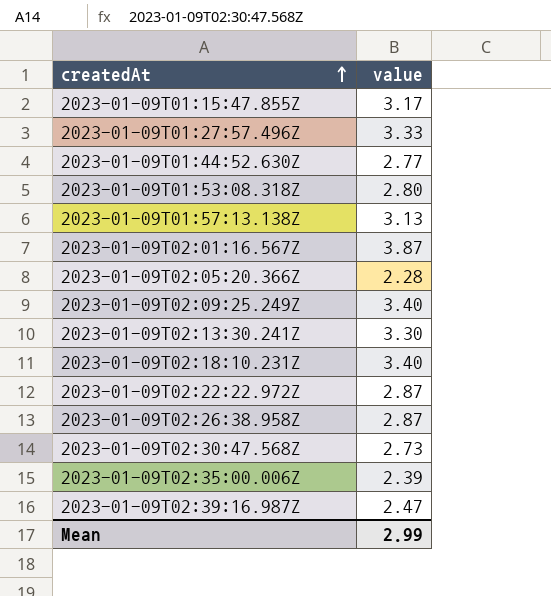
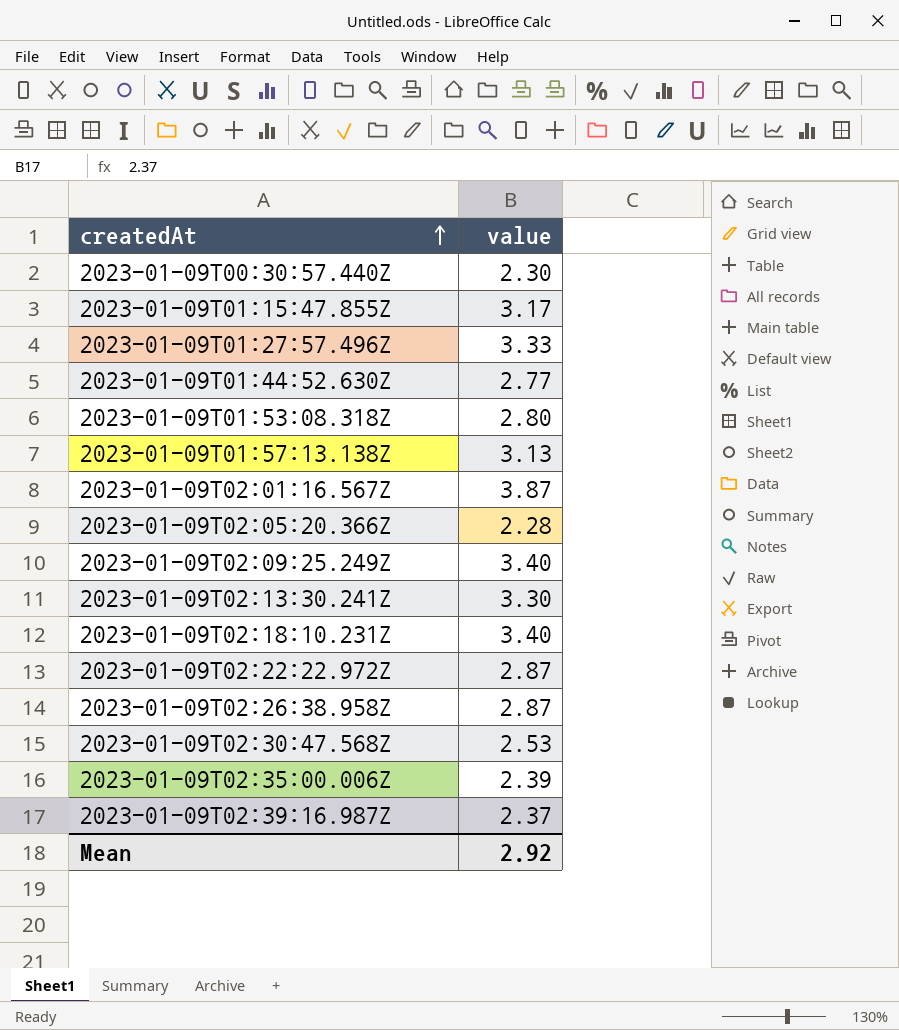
row 2023-01-09T00:30:57.440Z: none -> 2.30
2023-01-09T02:30:47.568Z | value: 2.73 -> 2.53
2023-01-09T02:39:16.987Z | value: 2.47 -> 2.37
Mean | value: 2.99 -> 2.92

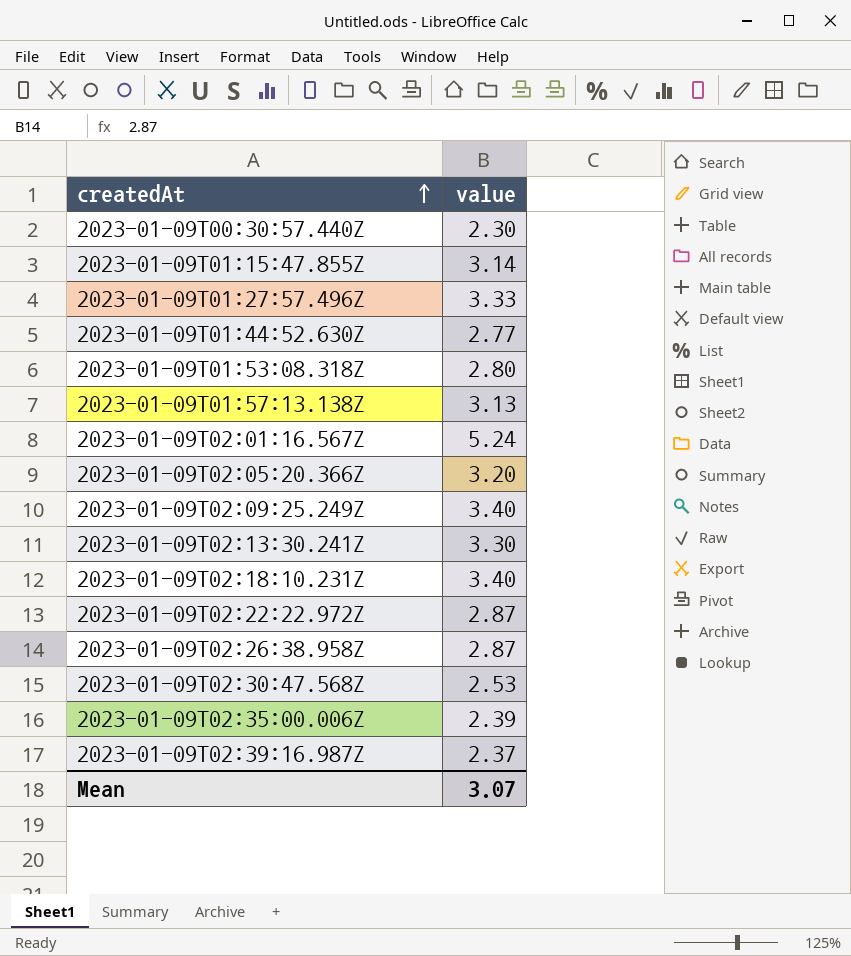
2023-01-09T01:15:47.855Z | value: 3.17 -> 3.14
2023-01-09T02:01:16.567Z | value: 3.87 -> 5.24
2023-01-09T02:05:20.366Z | value: 2.28 -> 3.20
Mean | value: 2.92 -> 3.07

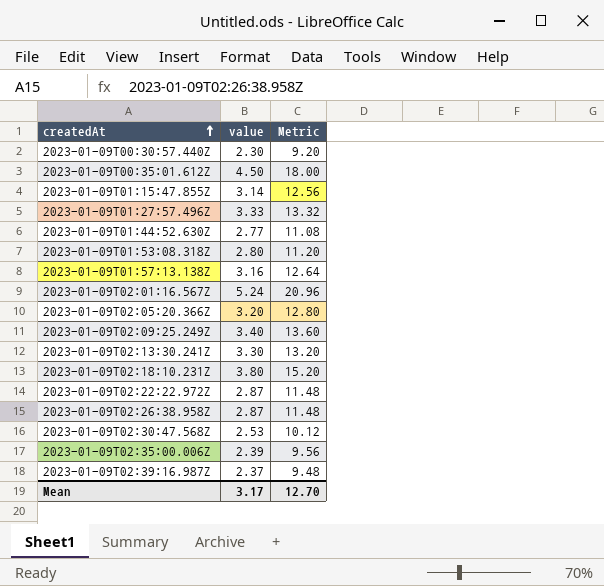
column Metric | formula: none -> [value] * 4
row 2023-01-09T00:35:01.612Z: none -> 4.50 | 18.00
2023-01-09T01:57:13.138Z | value: 3.13 -> 3.16
2023-01-09T02:18:10.231Z | value: 3.40 -> 3.80
Mean | value: 3.07 -> 3.17

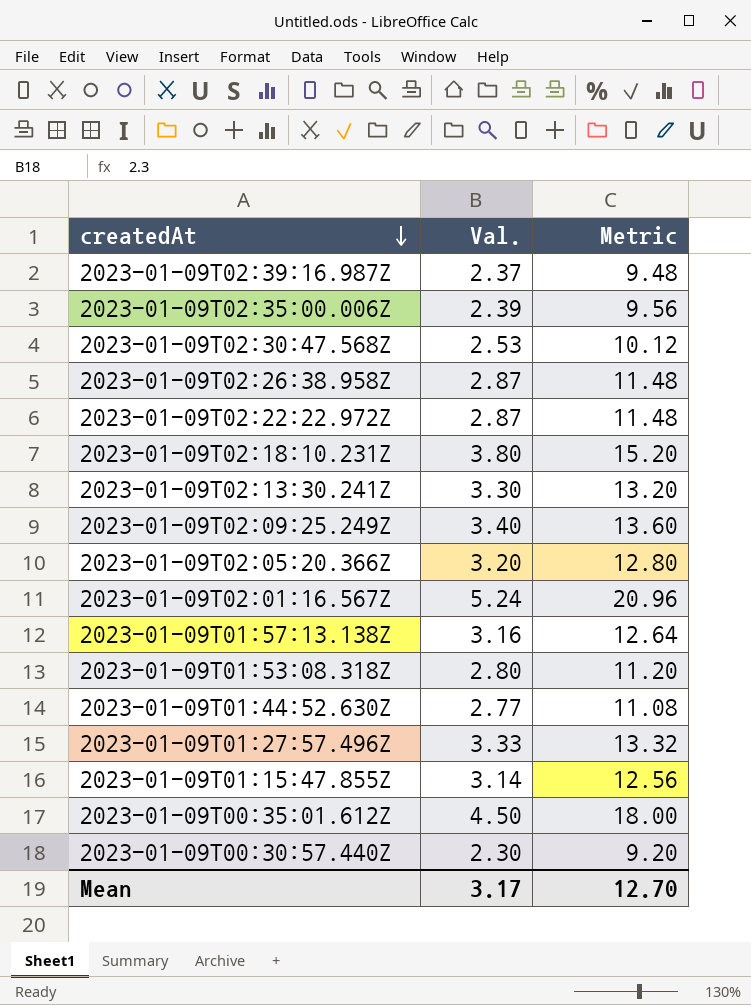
row order: createdAt ascending -> createdAt descending
column name: value -> Val.

